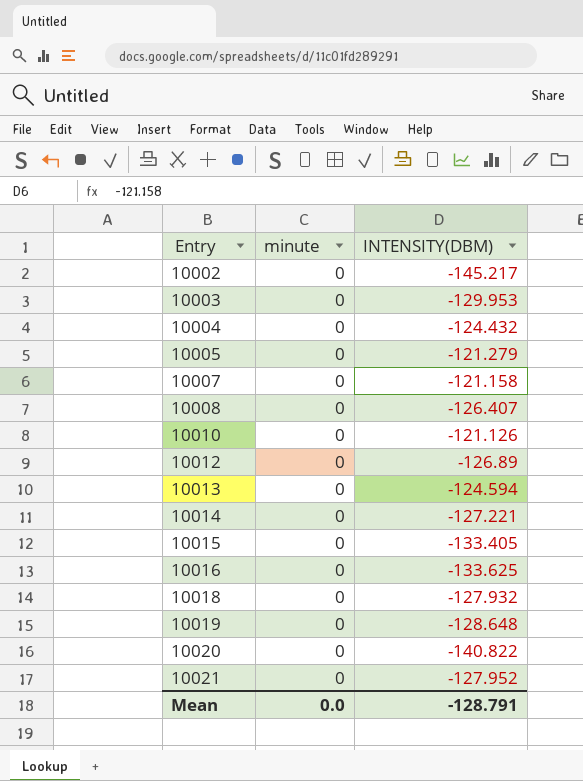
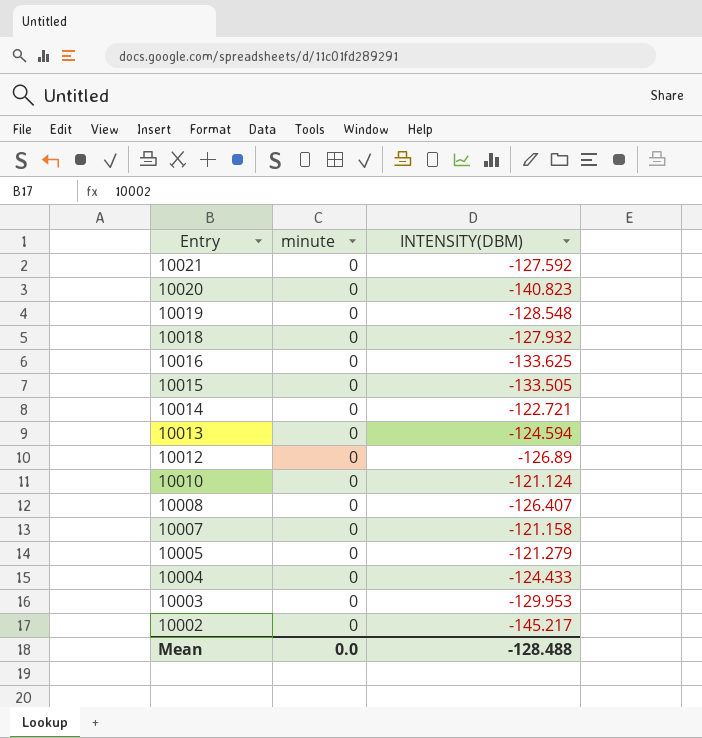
row order: Entry ascending -> Entry descending
10021 | INTENSITY(DBM): -127.952 -> -127.592
10020 | INTENSITY(DBM): -140.822 -> -140.823
10019 | INTENSITY(DBM): -128.648 -> -128.548
10015 | INTENSITY(DBM): -133.405 -> -133.505
10014 | INTENSITY(DBM): -127.221 -> -122.721
10010 | INTENSITY(DBM): -121.126 -> -121.124
10004 | INTENSITY(DBM): -124.432 -> -124.433
Mean | INTENSITY(DBM): -128.791 -> -128.488

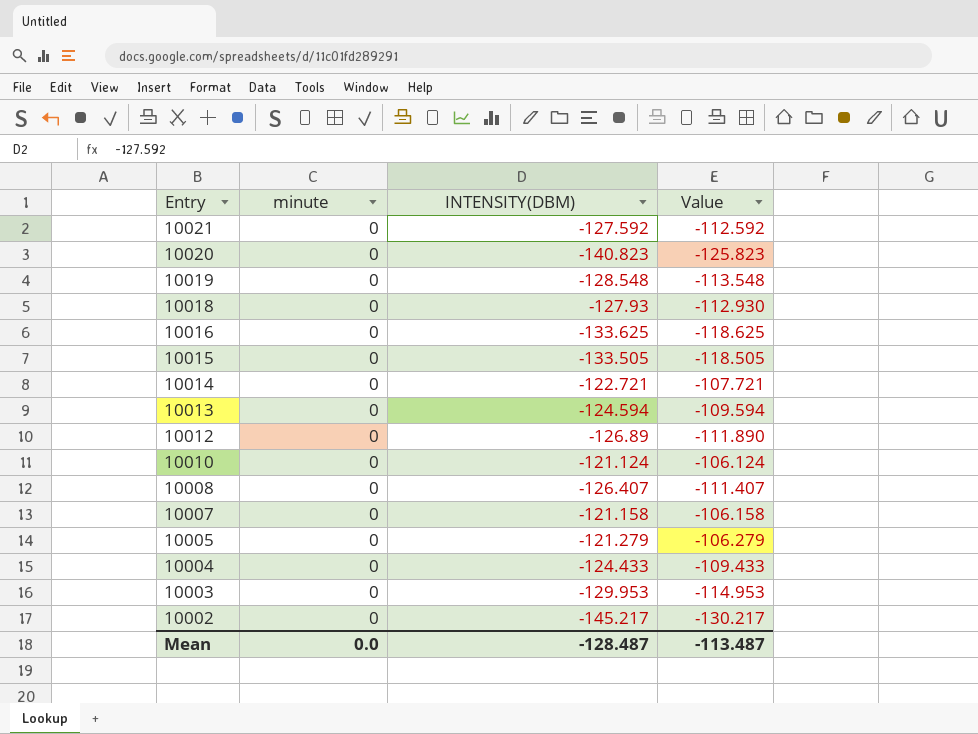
column Value | formula: none -> [INTENSITY(DBM)] + 15
10018 | INTENSITY(DBM): -127.932 -> -127.93
Mean | INTENSITY(DBM): -128.488 -> -128.487

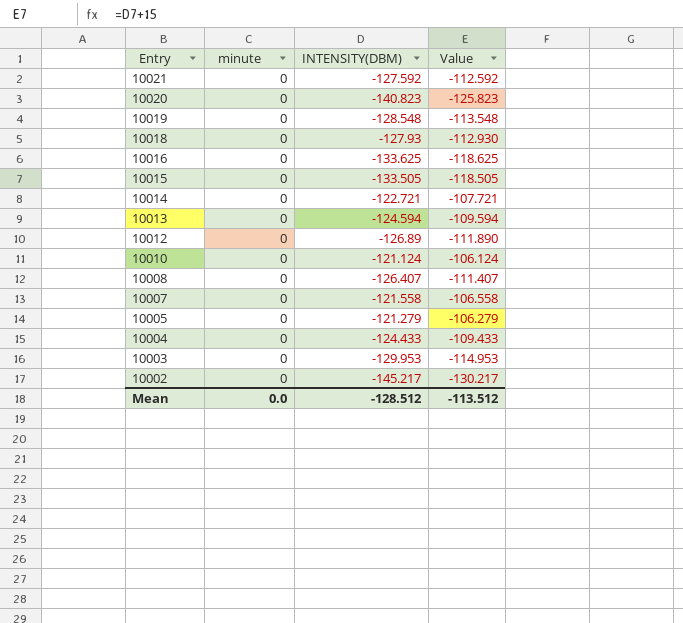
10007 | INTENSITY(DBM): -121.158 -> -121.558
10007 | Value: -106.158 -> -106.558
Mean | INTENSITY(DBM): -128.487 -> -128.512
Mean | Value: -113.487 -> -113.512

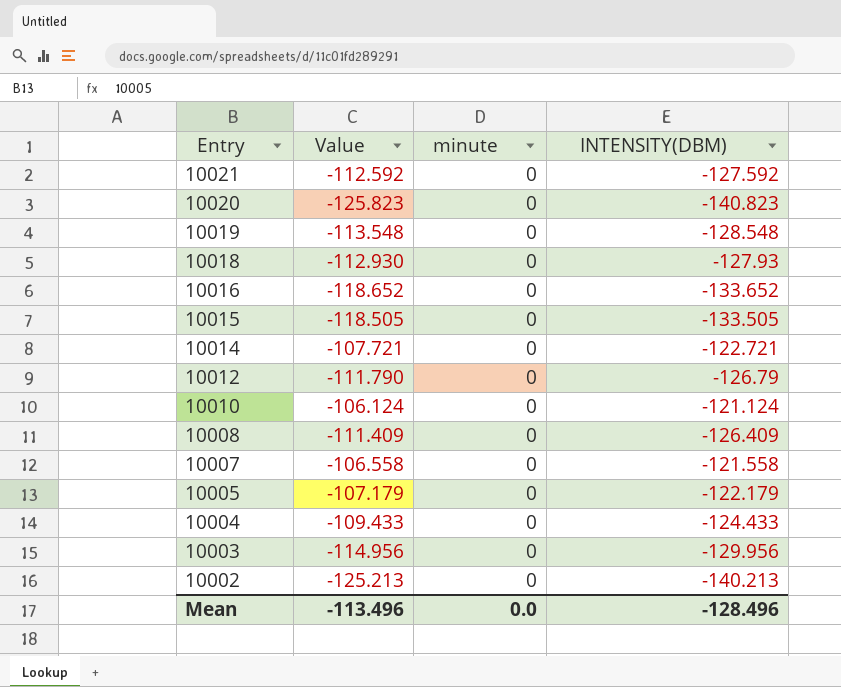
column Value | position: 4 -> 2
row 10013: 0 | -124.594 | -109.594 -> none
10016 | Value: -118.625 -> -118.652
10016 | INTENSITY(DBM): -133.625 -> -133.652
10012 | Value: -111.890 -> -111.790
10012 | INTENSITY(DBM): -126.89 -> -126.79
10008 | Value: -111.407 -> -111.409
10008 | INTENSITY(DBM): -126.407 -> -126.409
10005 | Value: -106.279 -> -107.179
10005 | INTENSITY(DBM): -121.279 -> -122.179
10003 | Value: -114.953 -> -114.956
10003 | INTENSITY(DBM): -129.953 -> -129.956
10002 | Value: -130.217 -> -125.213
10002 | INTENSITY(DBM): -145.217 -> -140.213
Mean | Value: -113.512 -> -113.496
Mean | INTENSITY(DBM): -128.512 -> -128.496

